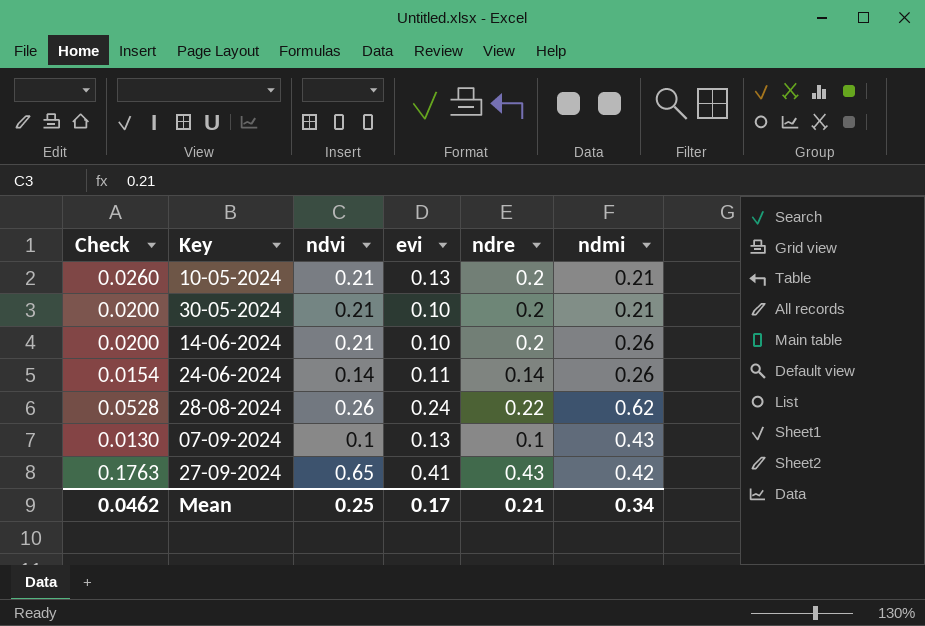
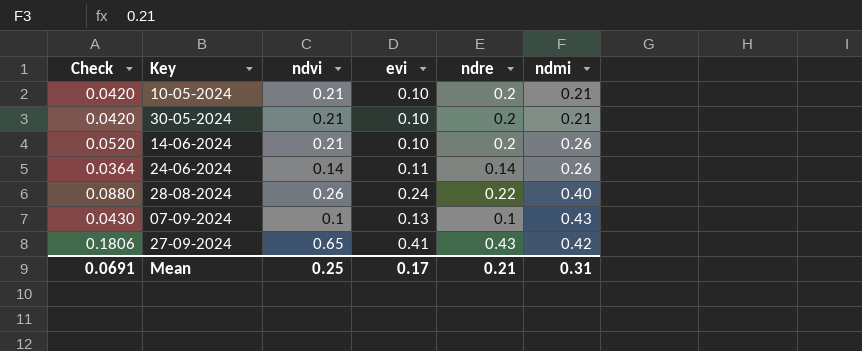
column Check | formula: [evi] * [ndre] -> [ndre] * [ndmi]
10-05-2024 | evi: 0.13 -> 0.10
28-08-2024 | ndmi: 0.62 -> 0.40
Mean | Check: 0.0462 -> 0.0691
Mean | ndmi: 0.34 -> 0.31

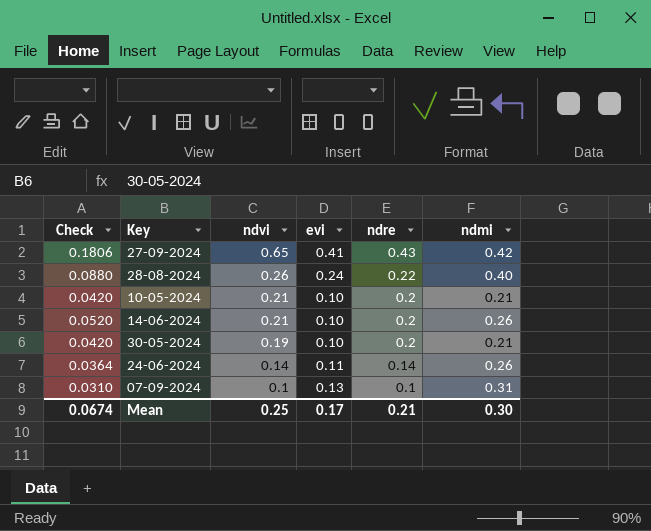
row order: Key ascending -> ndvi descending
30-05-2024 | ndvi: 0.21 -> 0.19
07-09-2024 | Check: 0.0430 -> 0.0310
07-09-2024 | ndmi: 0.43 -> 0.31
Mean | Check: 0.0691 -> 0.0674
Mean | ndmi: 0.31 -> 0.30

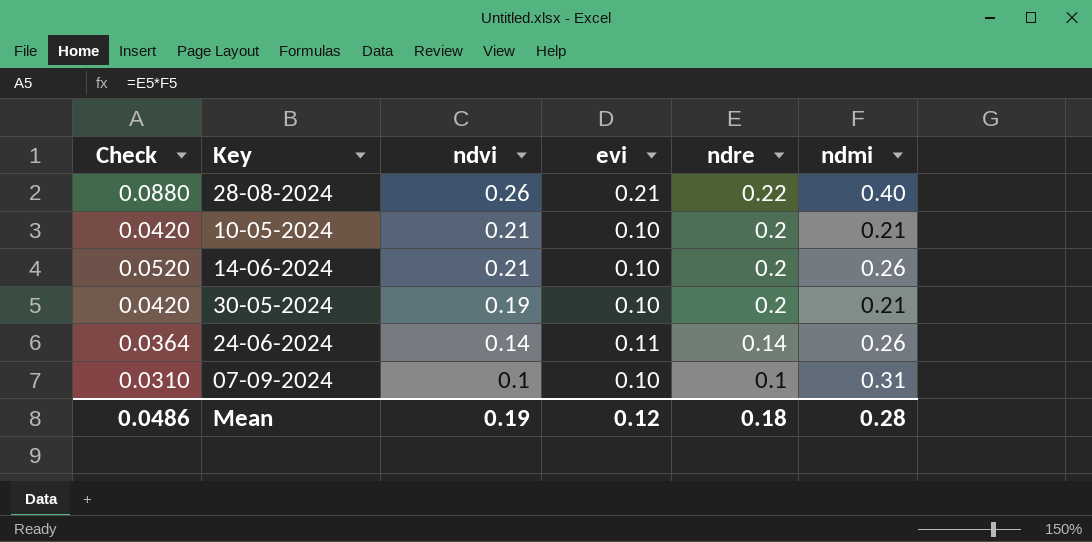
row 27-09-2024: 0.1806 | 0.65 | 0.41 | 0.43 | 0.42 -> none
28-08-2024 | evi: 0.24 -> 0.21
07-09-2024 | evi: 0.13 -> 0.10
Mean | Check: 0.0674 -> 0.0486
Mean | ndvi: 0.25 -> 0.19
Mean | evi: 0.17 -> 0.12
Mean | ndre: 0.21 -> 0.18
Mean | ndmi: 0.30 -> 0.28

